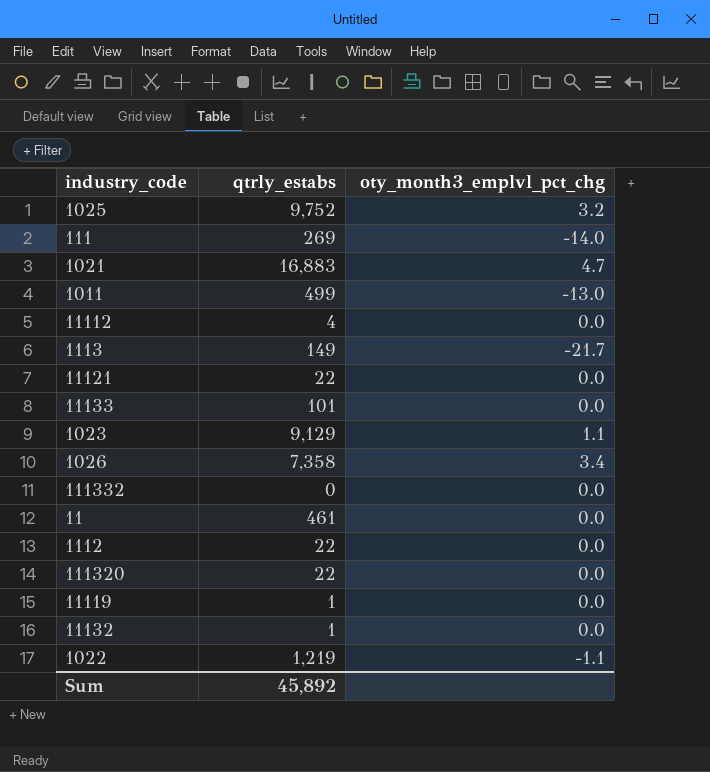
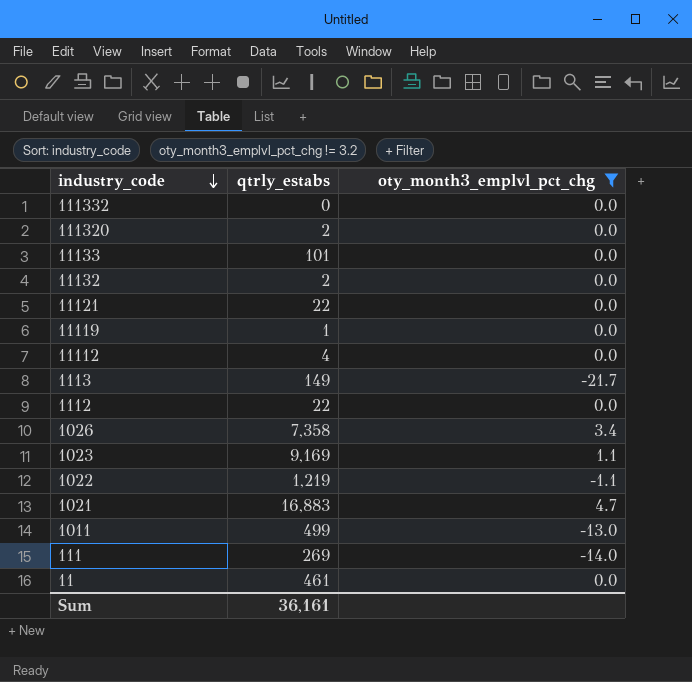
filter: none -> oty_month3_emplvl_pct_chg != 3.2
row order: none -> industry_code descending
111320 | qtrly_estabs: 22 -> 2
11132 | qtrly_estabs: 1 -> 2
1023 | qtrly_estabs: 9,129 -> 9,169
Sum | qtrly_estabs: 45,892 -> 36,161

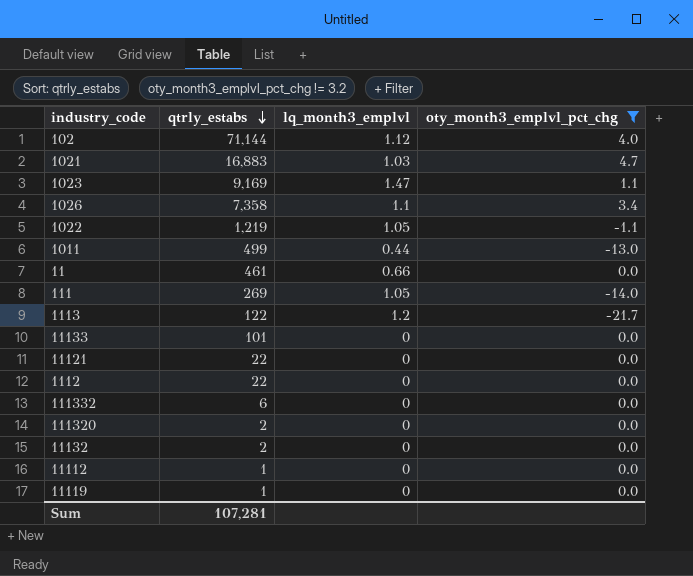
row order: industry_code descending -> qtrly_estabs descending
column lq_month3_emplvl | position: none -> 3
row 102: none -> 71,144 | 1.12 | 4.0
1113 | qtrly_estabs: 149 -> 122
111332 | qtrly_estabs: 0 -> 6
11112 | qtrly_estabs: 4 -> 1
Sum | qtrly_estabs: 36,161 -> 107,281

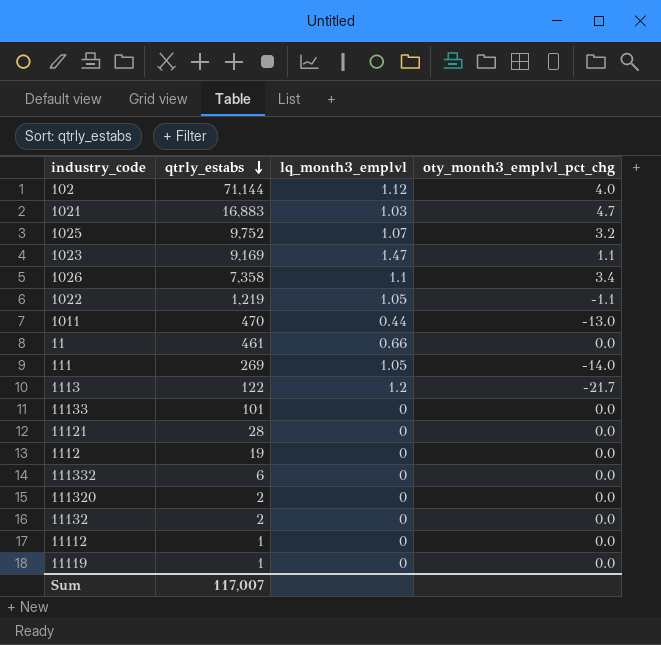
filter: oty_month3_emplvl_pct_chg != 3.2 -> none
1011 | qtrly_estabs: 499 -> 470
11121 | qtrly_estabs: 22 -> 28
1112 | qtrly_estabs: 22 -> 19
Sum | qtrly_estabs: 107,281 -> 117,007

